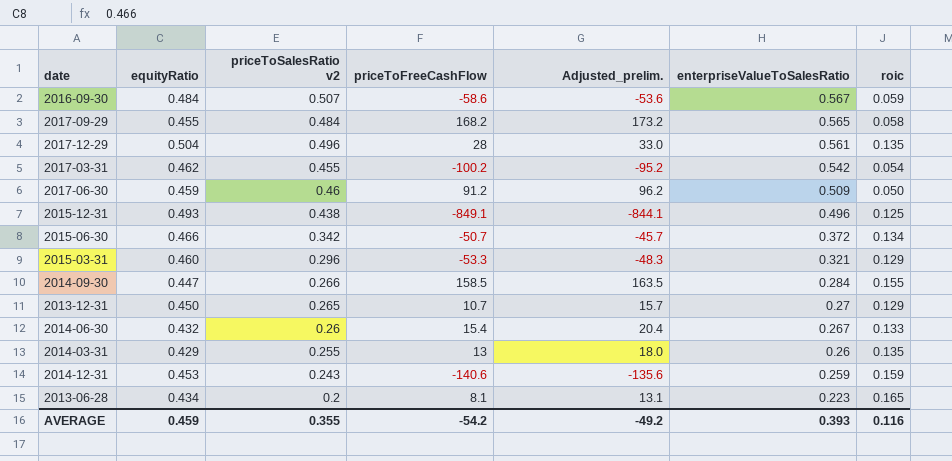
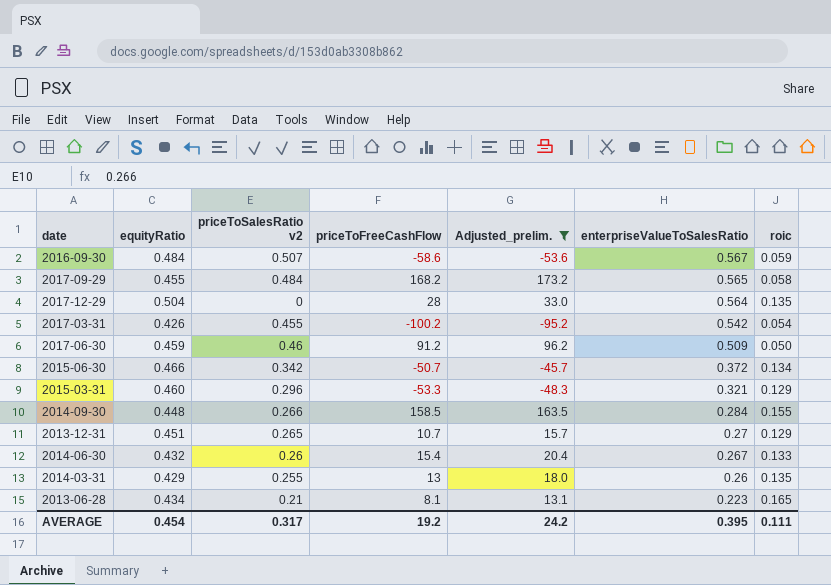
filter: none -> Adjusted_prelim. >= -95.2
2017-12-29 | priceToSalesRatio v2: 0.496 -> 0
2017-12-29 | enterpriseValueToSalesRatio: 0.561 -> 0.564
2017-03-31 | equityRatio: 0.462 -> 0.426
2014-09-30 | equityRatio: 0.447 -> 0.448
2013-12-31 | equityRatio: 0.450 -> 0.451
2013-06-28 | priceToSalesRatio v2: 0.2 -> 0.21
AVERAGE | equityRatio: 0.459 -> 0.454
AVERAGE | priceToSalesRatio v2: 0.355 -> 0.317
AVERAGE | priceToFreeCashFlow: -54.2 -> 19.2
AVERAGE | Adjusted_prelim.: -49.2 -> 24.2
AVERAGE | enterpriseValueToSalesRatio: 0.393 -> 0.395
AVERAGE | roic: 0.116 -> 0.111

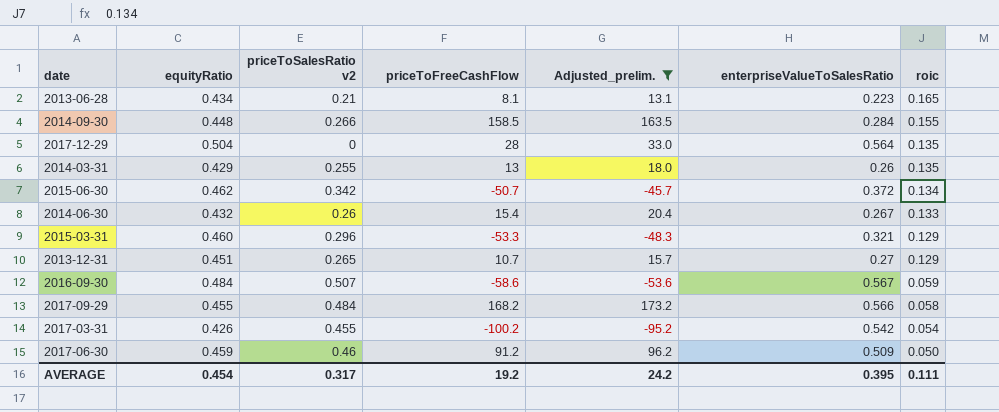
row order: enterpriseValueToSalesRatio descending -> roic descending
2015-06-30 | equityRatio: 0.466 -> 0.462
2017-09-29 | enterpriseValueToSalesRatio: 0.565 -> 0.566

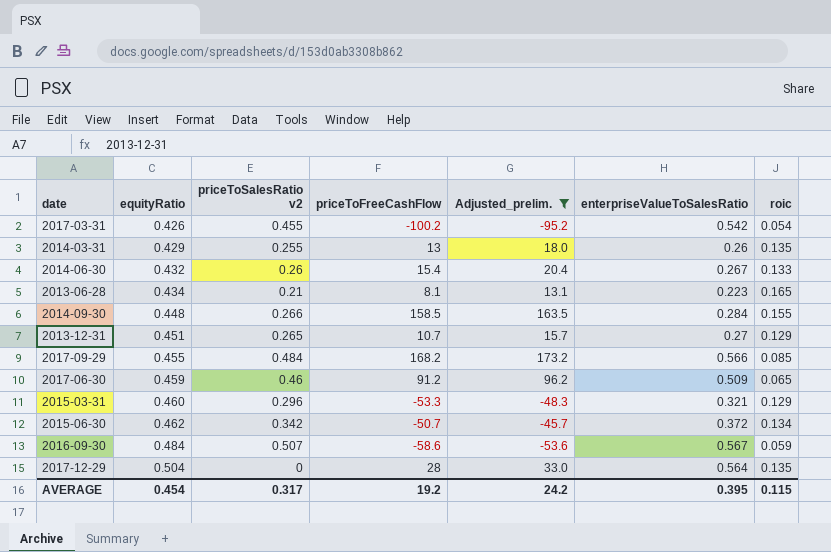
row order: roic descending -> equityRatio ascending
2017-09-29 | roic: 0.058 -> 0.085
2017-06-30 | roic: 0.050 -> 0.065
AVERAGE | roic: 0.111 -> 0.115

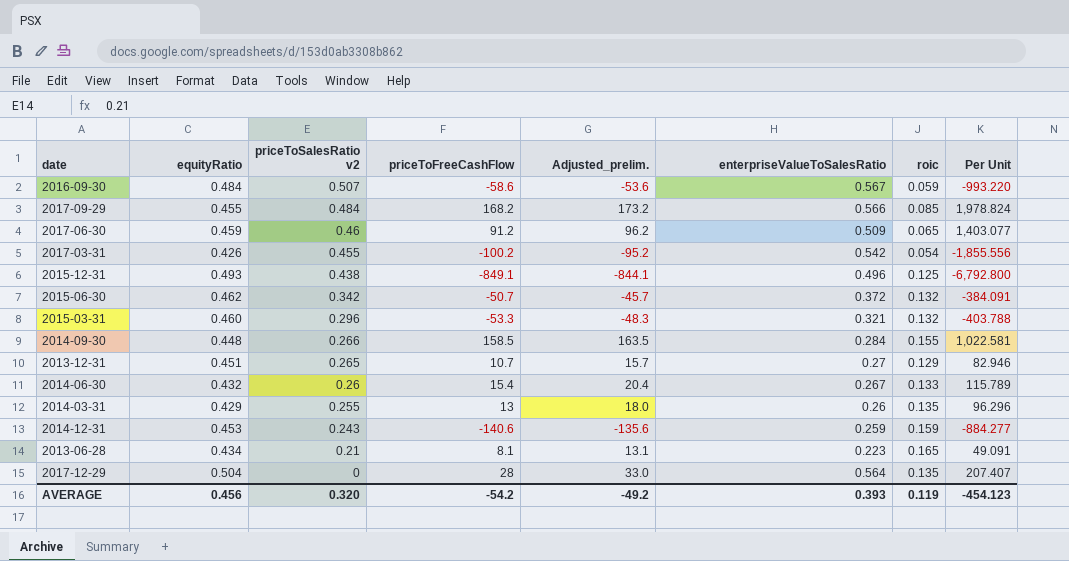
filter: Adjusted_prelim. >= -95.2 -> none
row order: equityRatio ascending -> priceToSalesRatio v2 descending
column Per Unit | formula: none -> [priceToFreeCashFlow] / [roic]
2015-06-30 | roic: 0.134 -> 0.132
2015-03-31 | roic: 0.129 -> 0.132
AVERAGE | equityRatio: 0.454 -> 0.456
AVERAGE | priceToSalesRatio v2: 0.317 -> 0.320
AVERAGE | priceToFreeCashFlow: 19.2 -> -54.2
AVERAGE | Adjusted_prelim.: 24.2 -> -49.2
AVERAGE | enterpriseValueToSalesRatio: 0.395 -> 0.393
AVERAGE | roic: 0.115 -> 0.119

